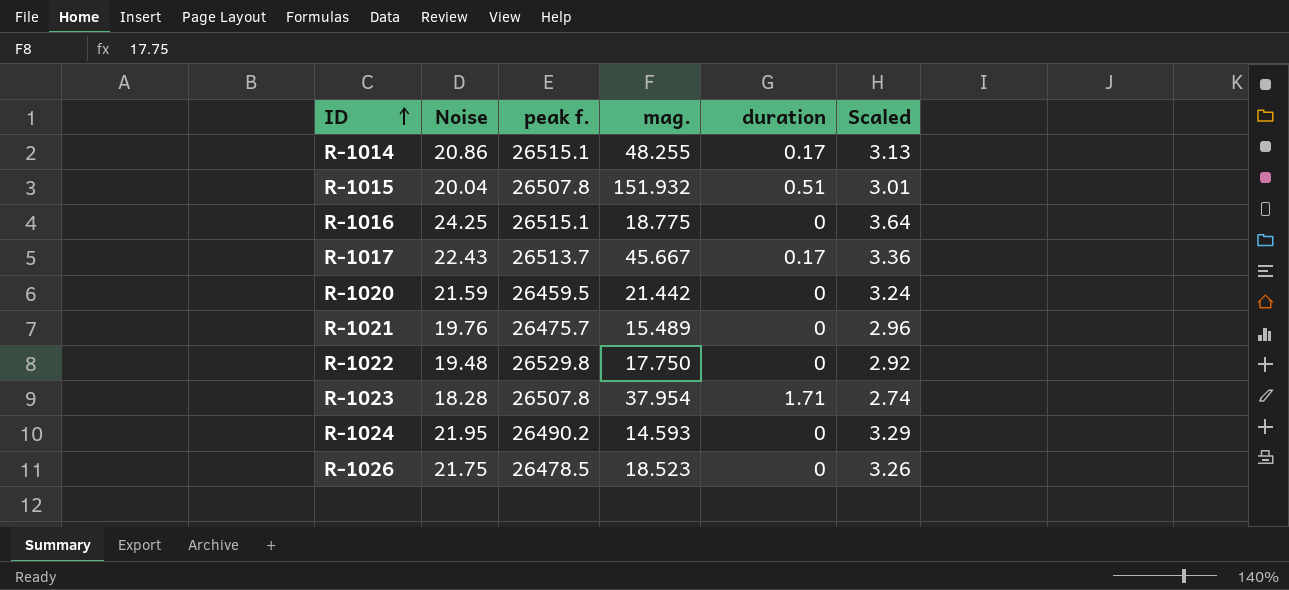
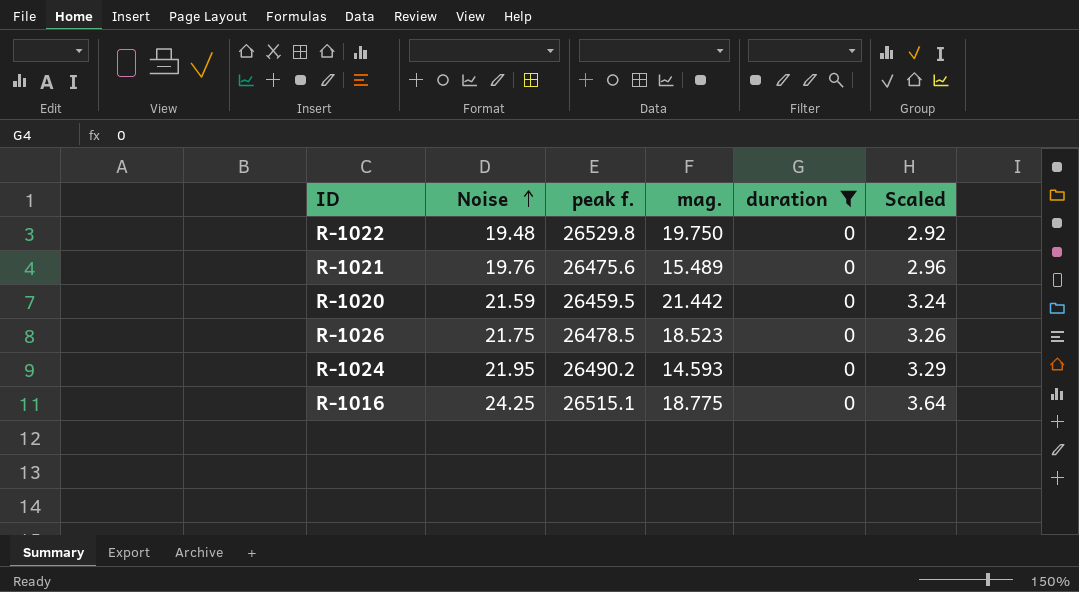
filter: none -> duration = 0
row order: ID ascending -> Noise ascending
R-1022 | mag.: 17.750 -> 19.750
R-1021 | peak f.: 26475.7 -> 26475.6

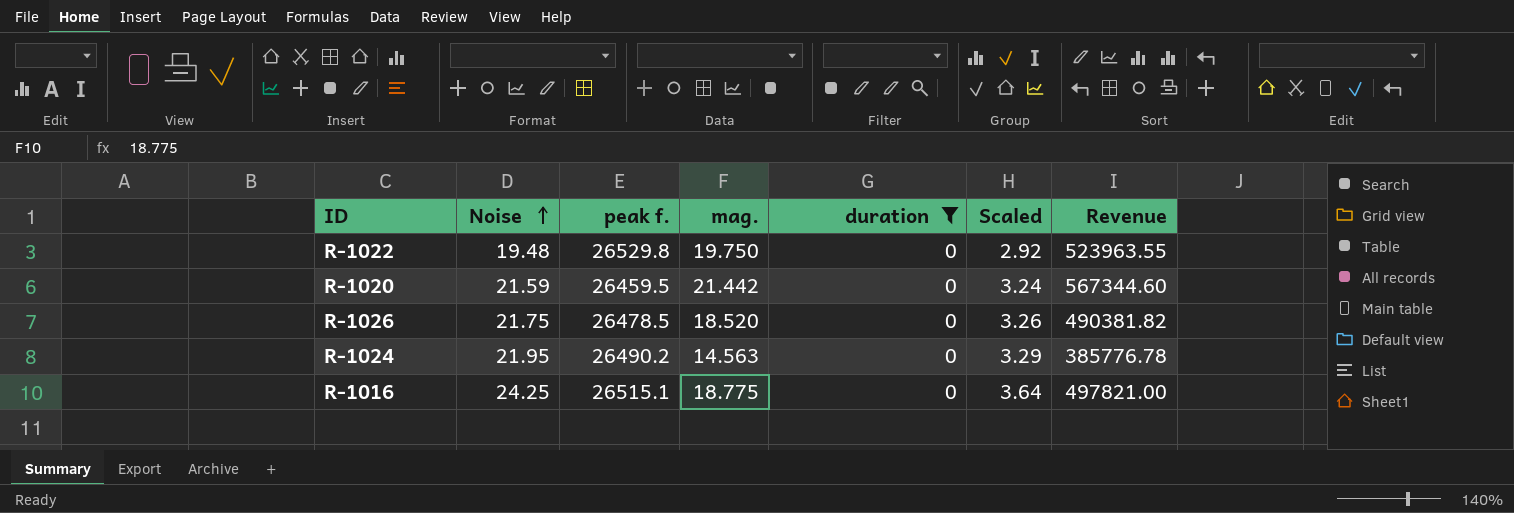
column Revenue | formula: none -> [peak f.] * [mag.]
row R-1021: 19.76 | 26475.6 | 15.489 | 0 | 2.96 -> none
R-1026 | mag.: 18.523 -> 18.520
R-1024 | mag.: 14.593 -> 14.563

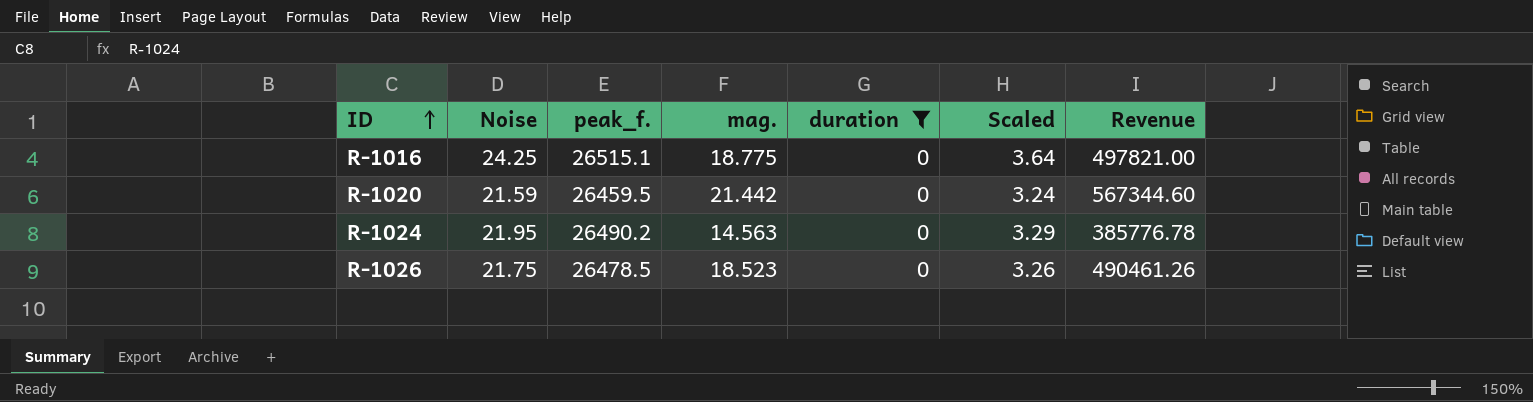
row order: Noise ascending -> ID ascending
column name: peak f. -> peak_f.
row R-1022: 19.48 | 26529.8 | 19.750 | 0 | 2.92 | 523963.55 -> none
R-1026 | mag.: 18.520 -> 18.523
R-1026 | Revenue: 490381.82 -> 490461.26

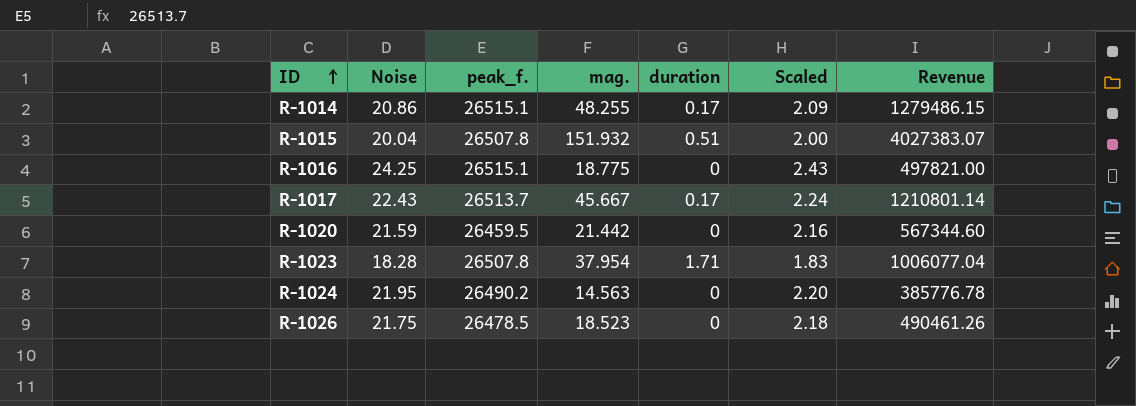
filter: duration = 0 -> none
column Scaled | formula: [Noise] * 0.15 -> [Noise] * 0.1

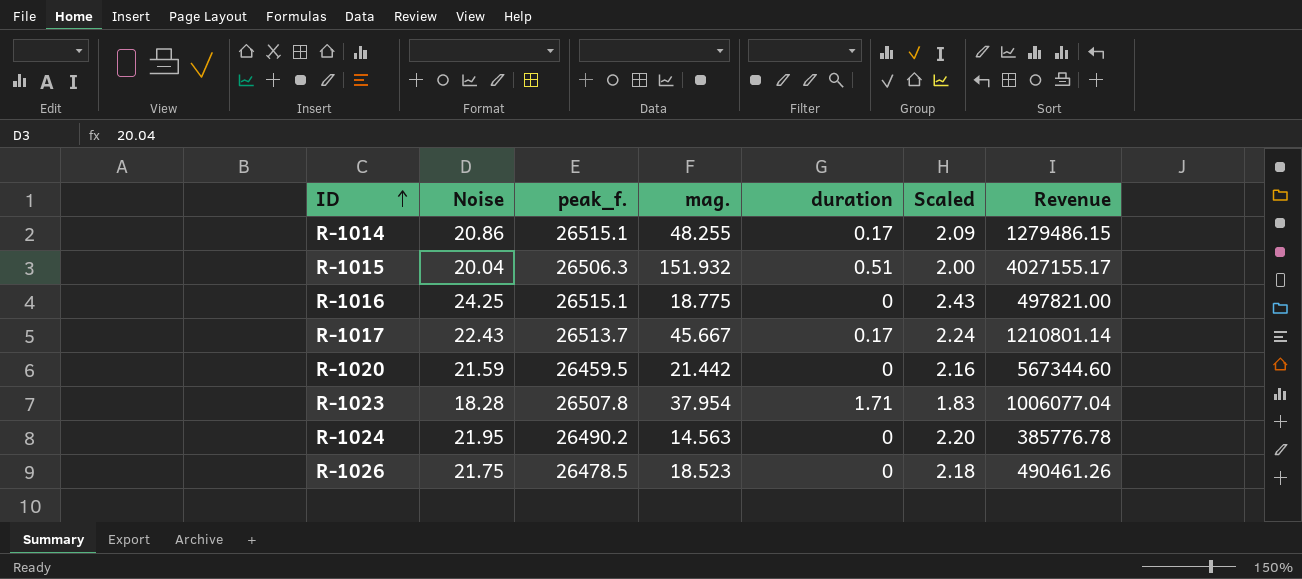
R-1015 | peak_f.: 26507.8 -> 26506.3
R-1015 | Revenue: 4027383.07 -> 4027155.17

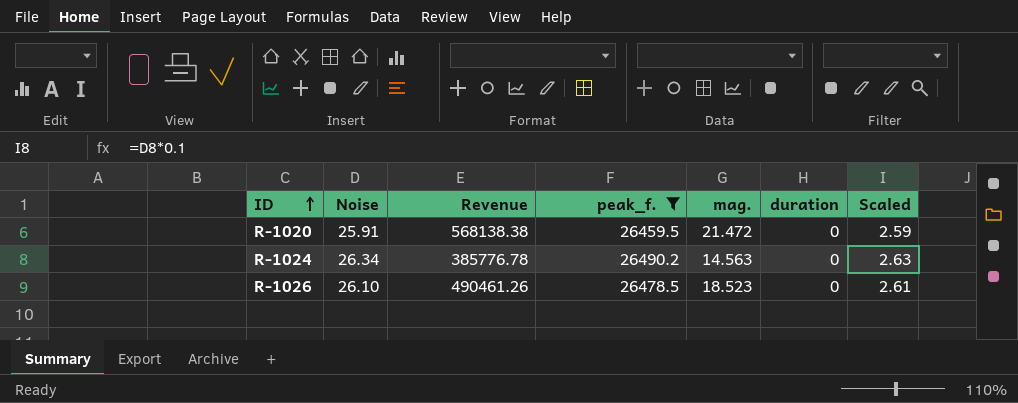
filter: none -> peak_f. <= 26490.2
column Revenue | position: 7 -> 3
R-1020 | Noise: 21.59 -> 25.91
R-1020 | Revenue: 567344.60 -> 568138.38
R-1020 | mag.: 21.442 -> 21.472
R-1020 | Scaled: 2.16 -> 2.59
R-1024 | Noise: 21.95 -> 26.34
R-1024 | Scaled: 2.20 -> 2.63
R-1026 | Noise: 21.75 -> 26.10
R-1026 | Scaled: 2.18 -> 2.61

